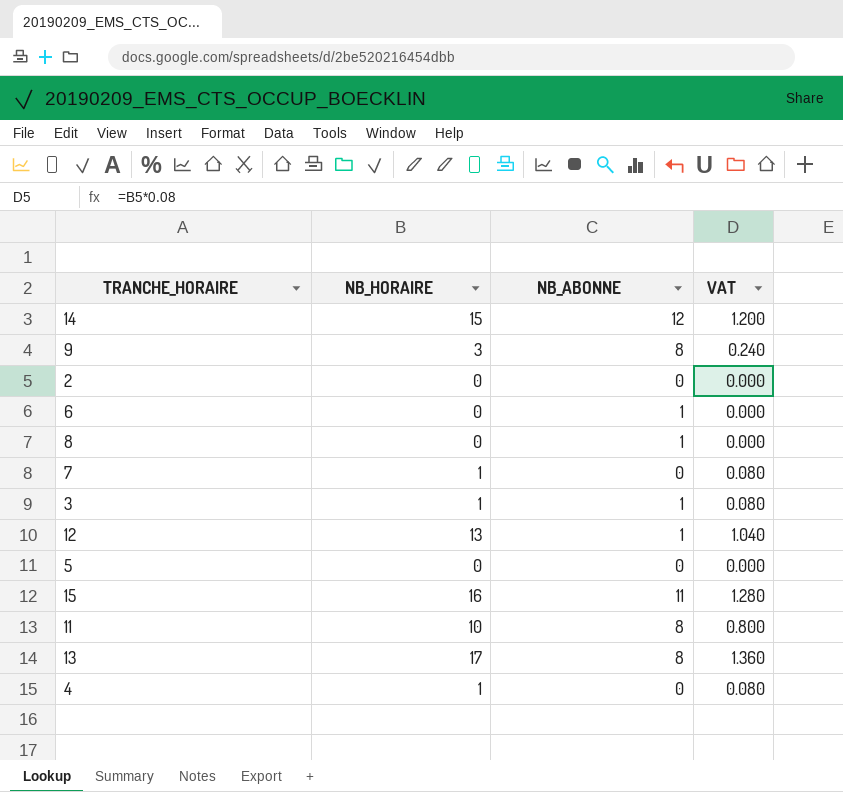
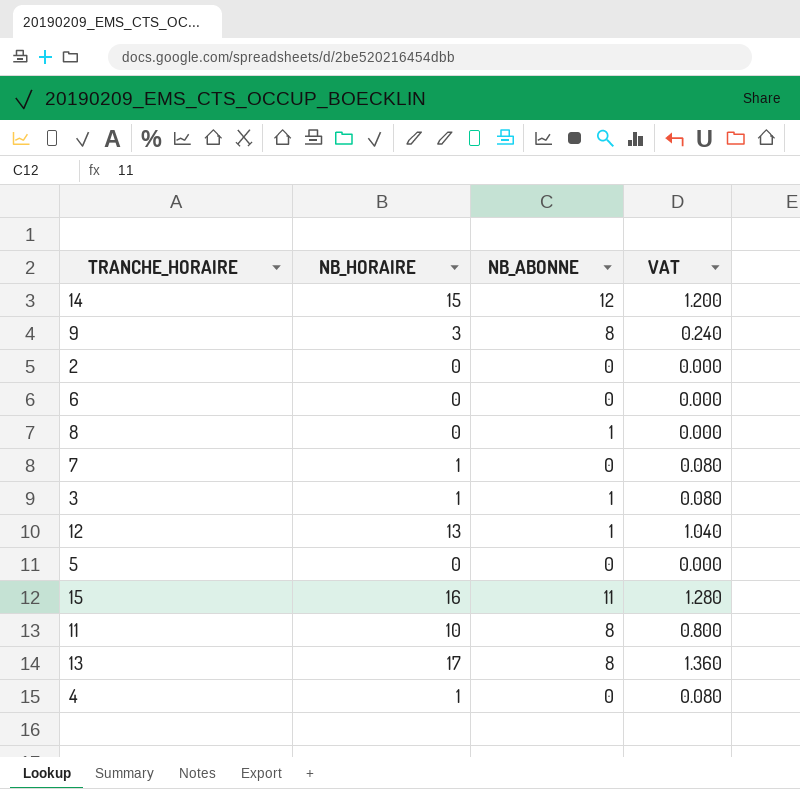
6 | NB_ABONNE: 1 -> 0

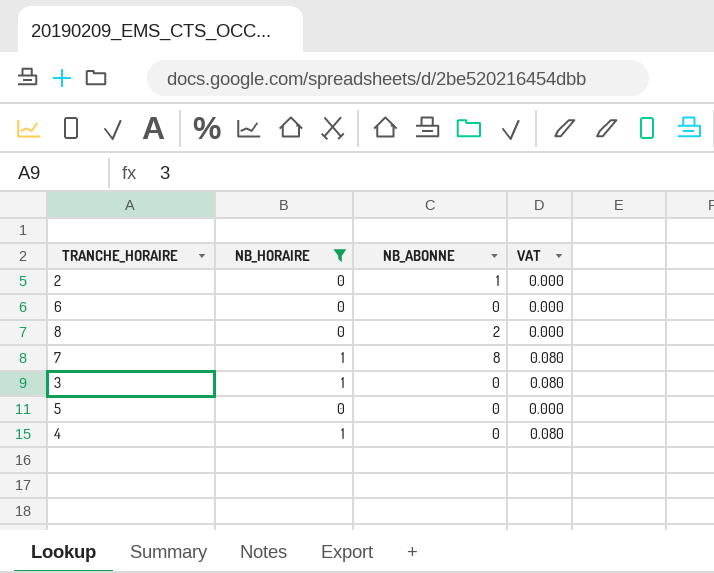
filter: none -> NB_HORAIRE <= 1
2 | NB_ABONNE: 0 -> 1
8 | NB_ABONNE: 1 -> 2
7 | NB_ABONNE: 0 -> 8
3 | NB_ABONNE: 1 -> 0

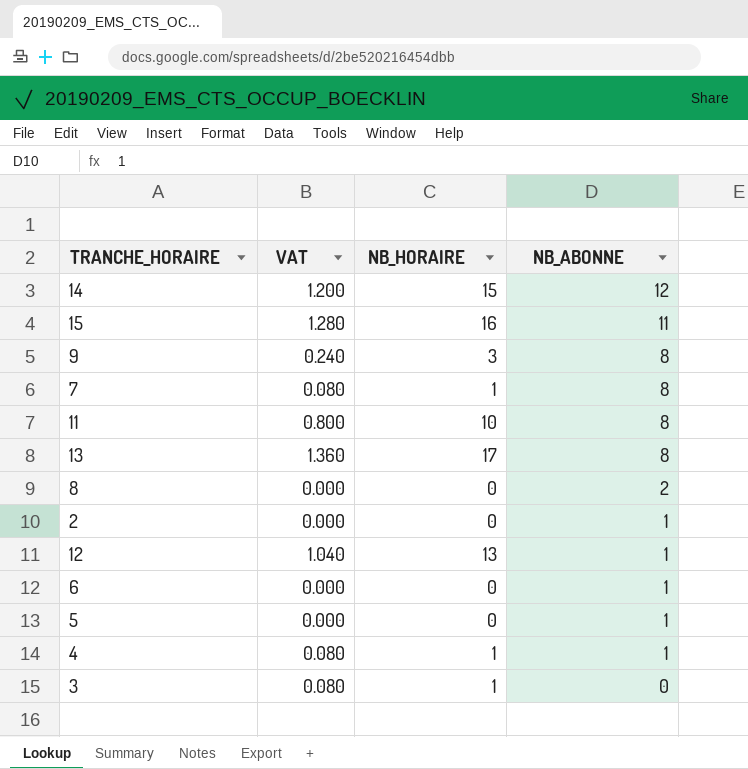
filter: NB_HORAIRE <= 1 -> none
row order: none -> NB_ABONNE descending
column VAT | position: 4 -> 2
6 | NB_ABONNE: 0 -> 1
5 | NB_ABONNE: 0 -> 1
4 | NB_ABONNE: 0 -> 1

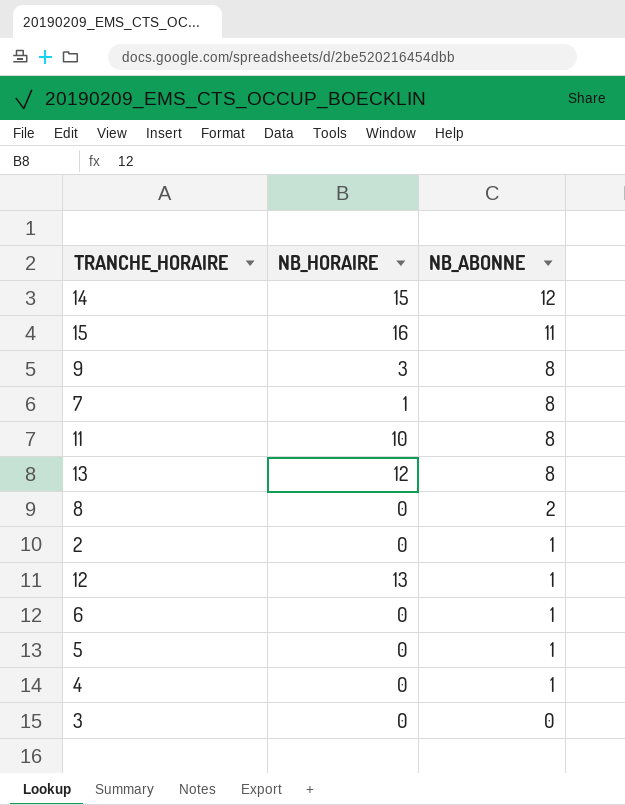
column VAT | formula: [NB_HORAIRE] * 0.08 -> none
13 | NB_HORAIRE: 17 -> 12
4 | NB_HORAIRE: 1 -> 0
3 | NB_HORAIRE: 1 -> 0

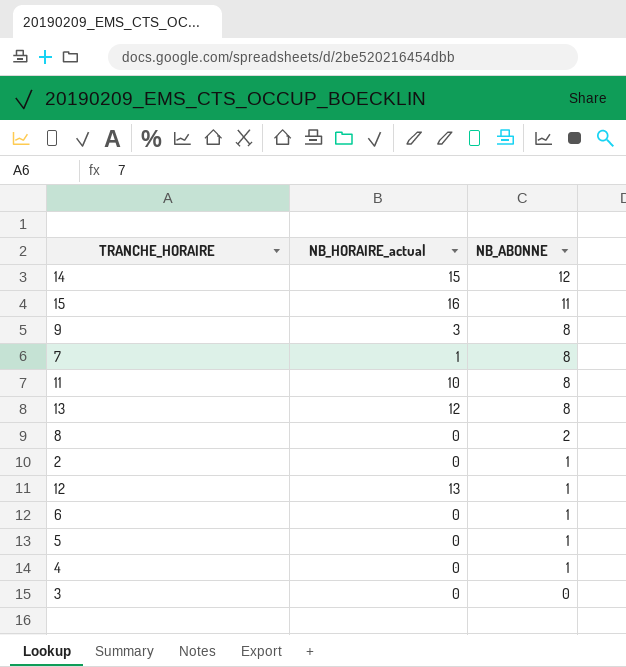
column name: NB_HORAIRE -> NB_HORAIRE_actual

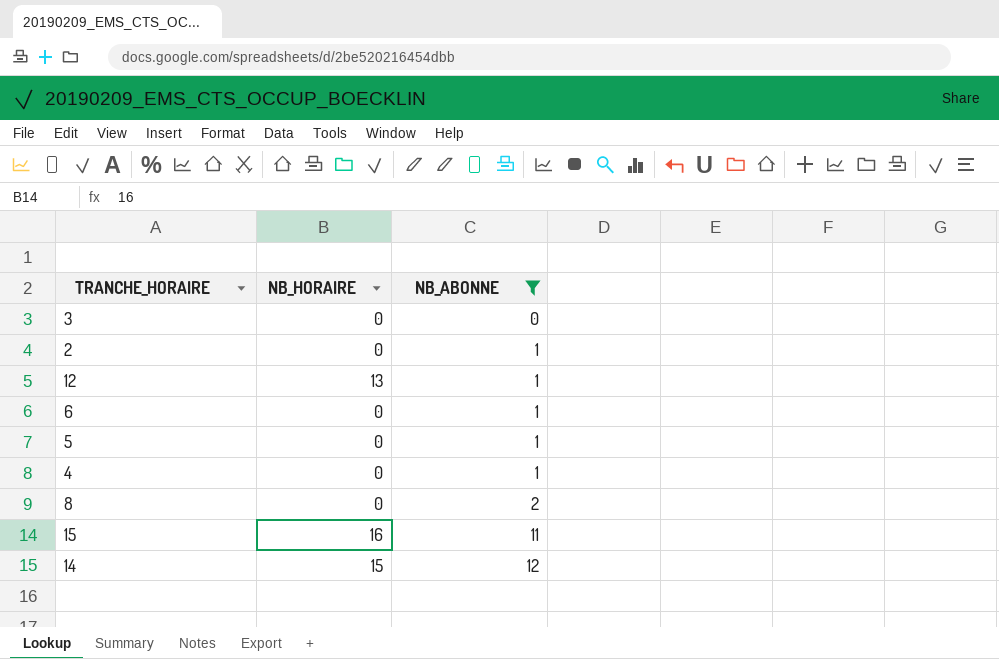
filter: none -> NB_ABONNE != 8
row order: NB_ABONNE descending -> NB_ABONNE ascending
column name: NB_HORAIRE_actual -> NB_HORAIRE

